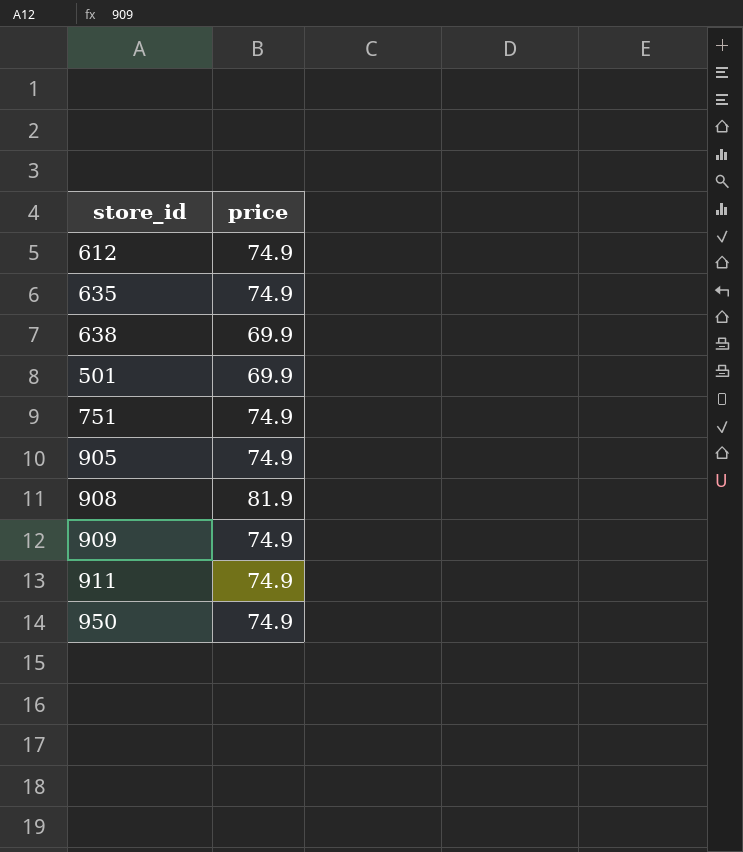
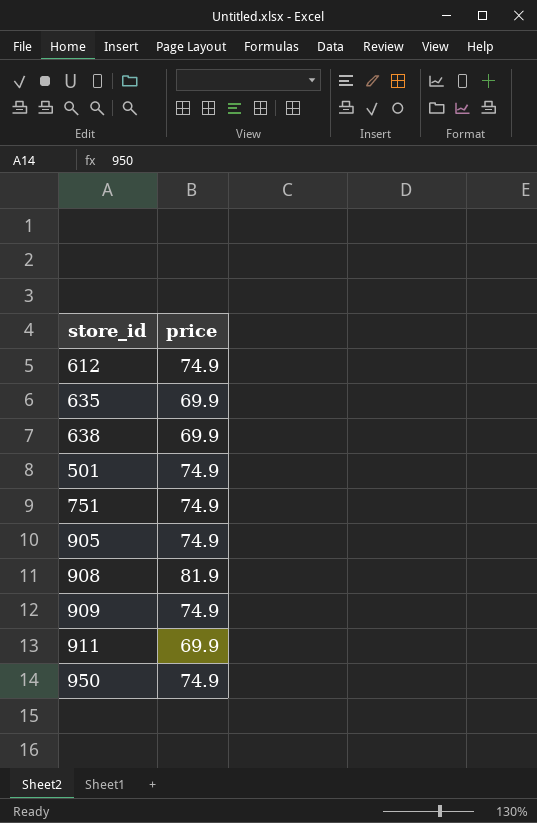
635 | price: 74.9 -> 69.9
501 | price: 69.9 -> 74.9
911 | price: 74.9 -> 69.9

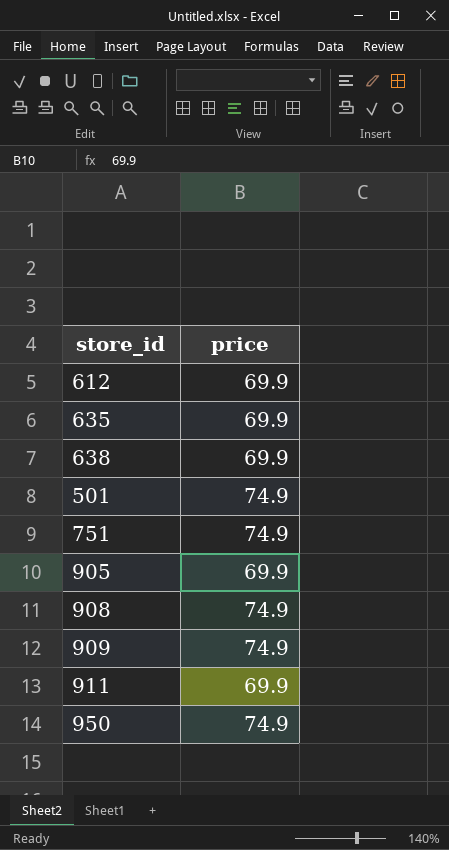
612 | price: 74.9 -> 69.9
905 | price: 74.9 -> 69.9
908 | price: 81.9 -> 74.9

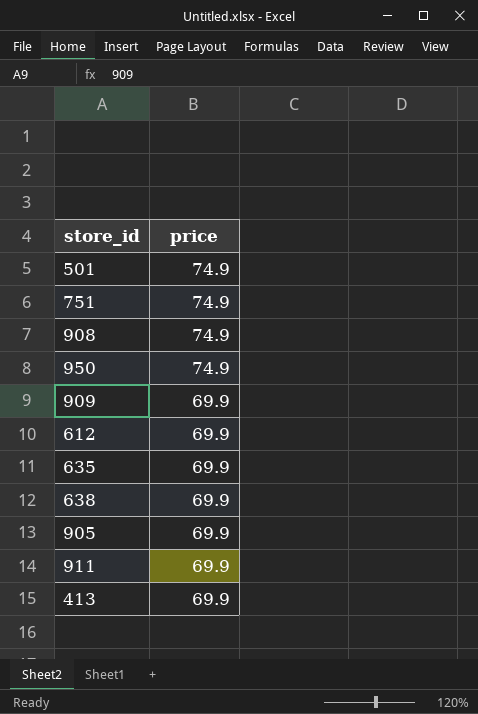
row order: none -> price descending
909 | price: 74.9 -> 69.9
row 413: none -> 69.9

